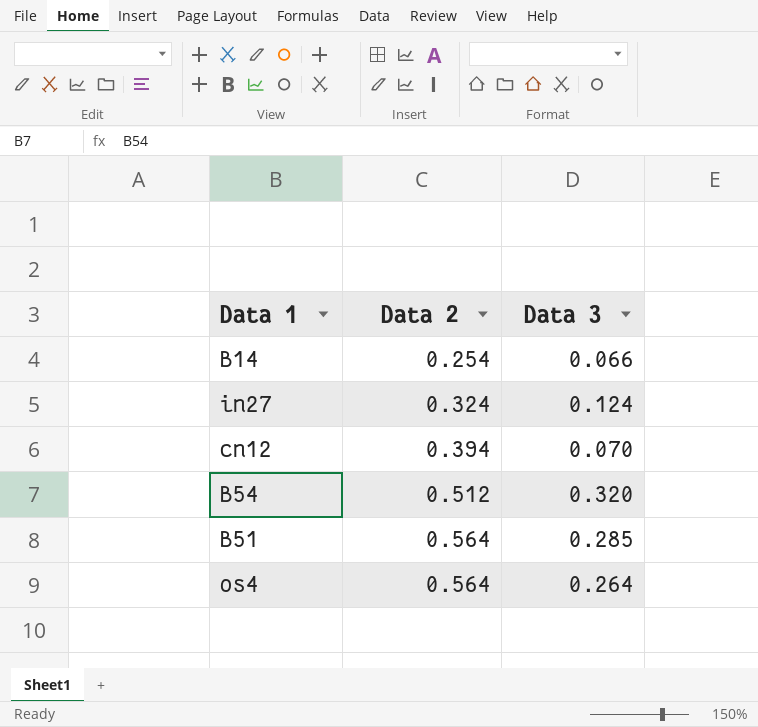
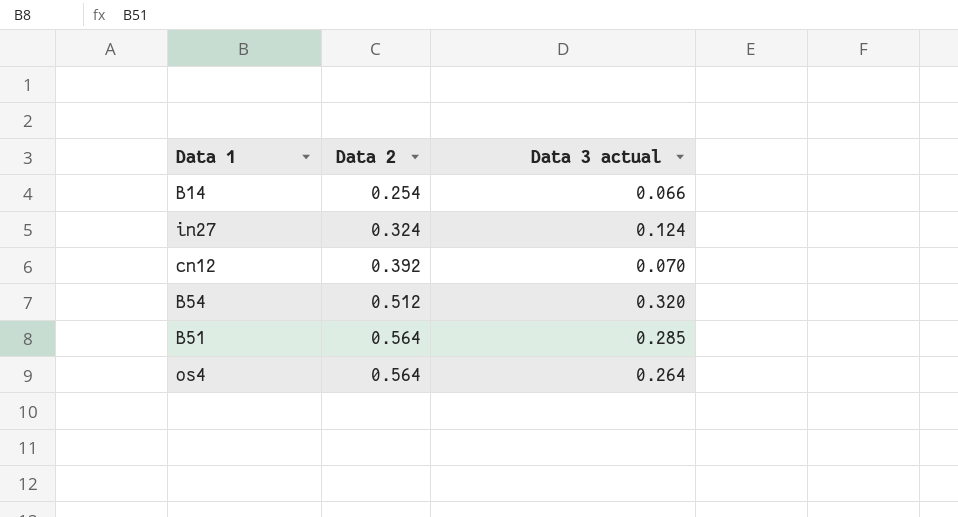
column name: Data 3 -> Data 3 actual
cn12 | Data 2: 0.394 -> 0.392

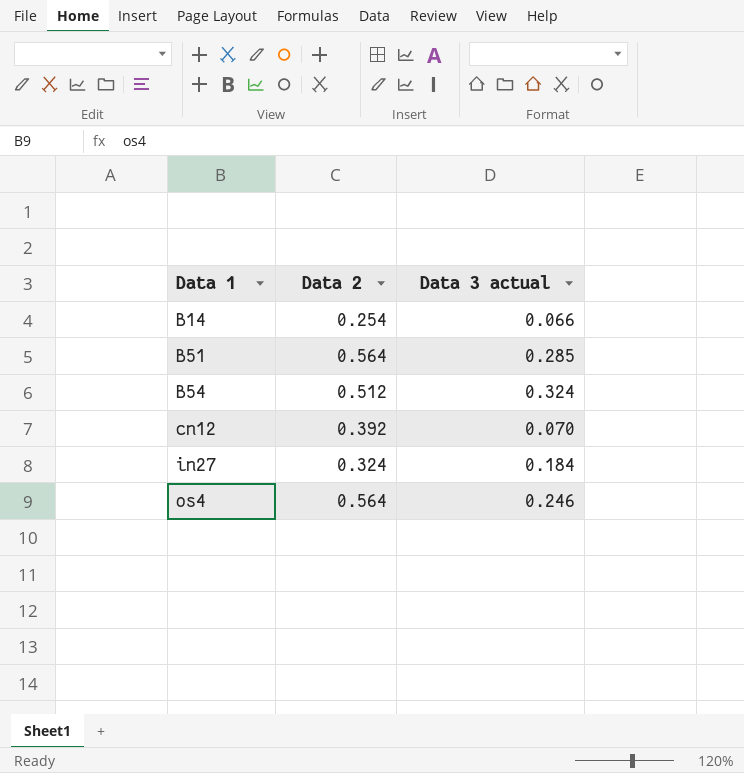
row order: Data 2 ascending -> Data 1 ascending
B54 | Data 3 actual: 0.320 -> 0.324
in27 | Data 3 actual: 0.124 -> 0.184
os4 | Data 3 actual: 0.264 -> 0.246

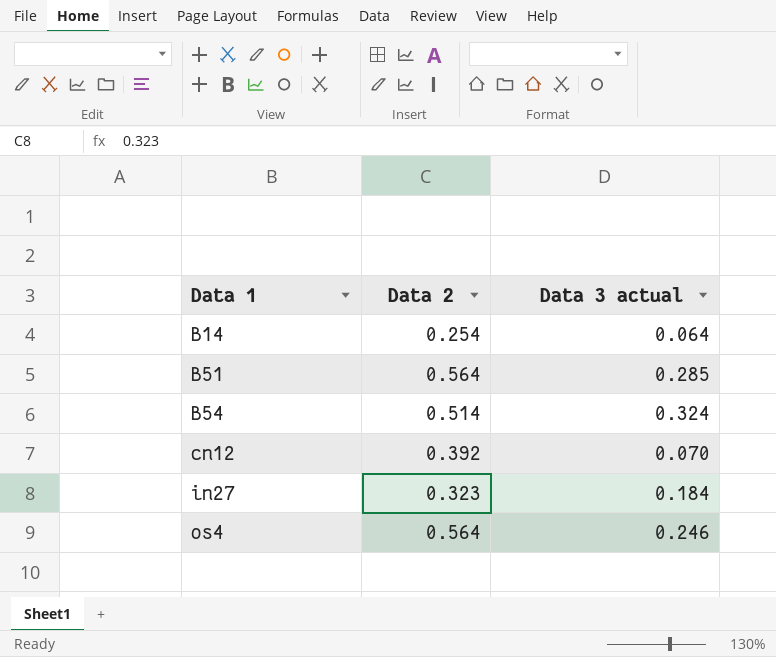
B14 | Data 3 actual: 0.066 -> 0.064
B54 | Data 2: 0.512 -> 0.514
in27 | Data 2: 0.324 -> 0.323

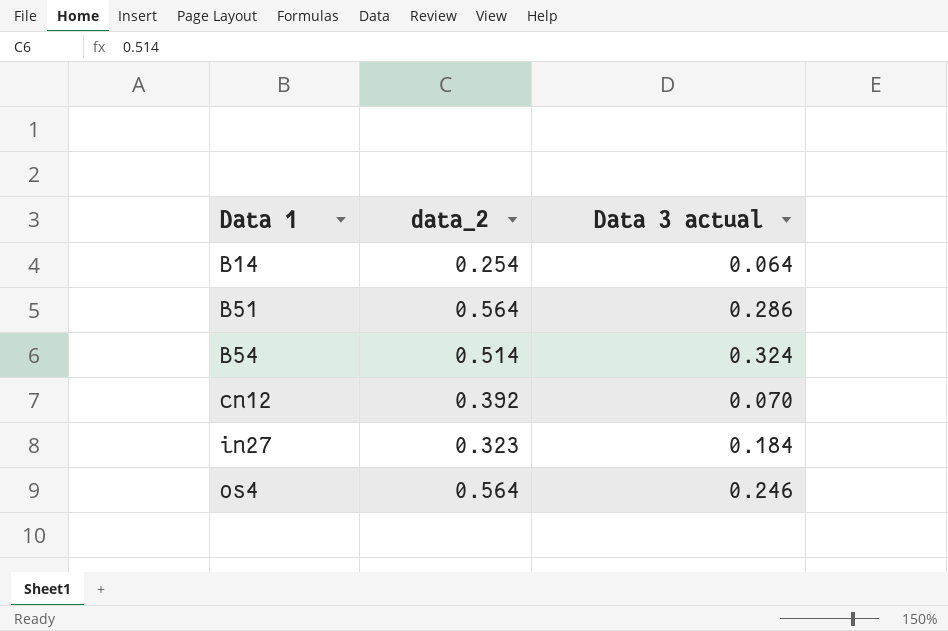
column name: Data 2 -> data_2
B51 | Data 3 actual: 0.285 -> 0.286

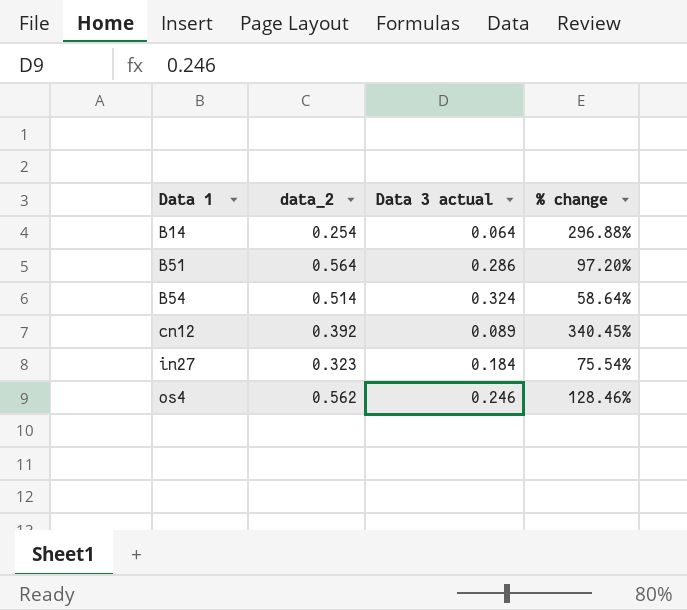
column % change | formula: none -> ([data_2] - [Data 3 actual]) / [Data 3 actual]
cn12 | Data 3 actual: 0.070 -> 0.089
os4 | data_2: 0.564 -> 0.562

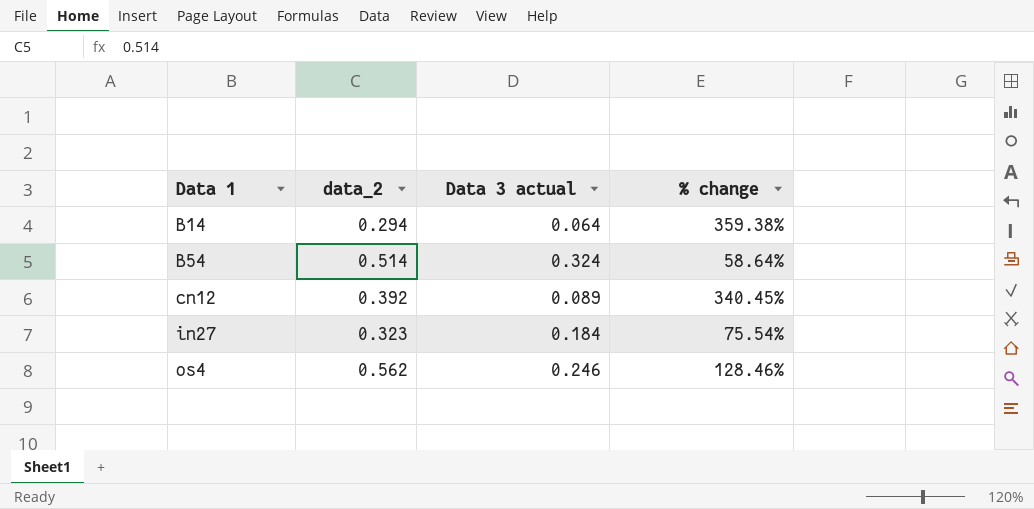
row B51: 0.564 | 0.286 | 97.20% -> none
B14 | data_2: 0.254 -> 0.294
B14 | % change: 296.88% -> 359.38%

